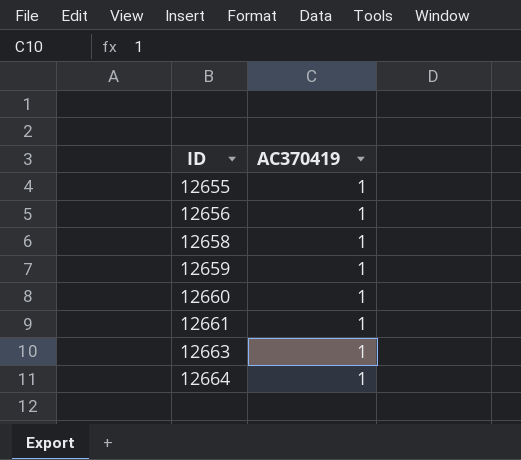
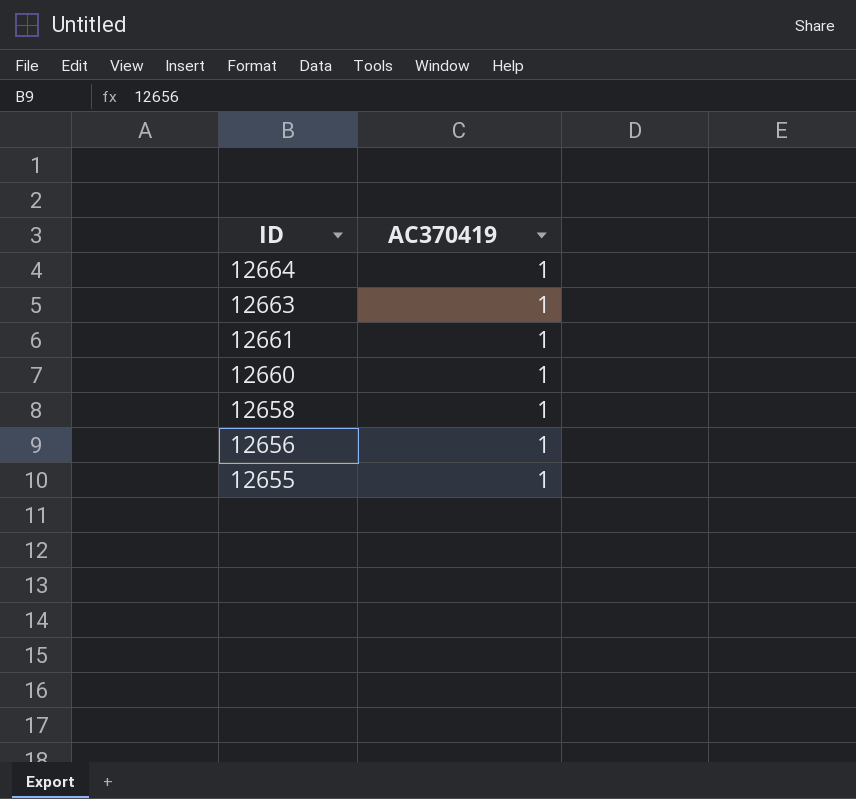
row order: ID ascending -> ID descending
row 12659: 1 -> none

